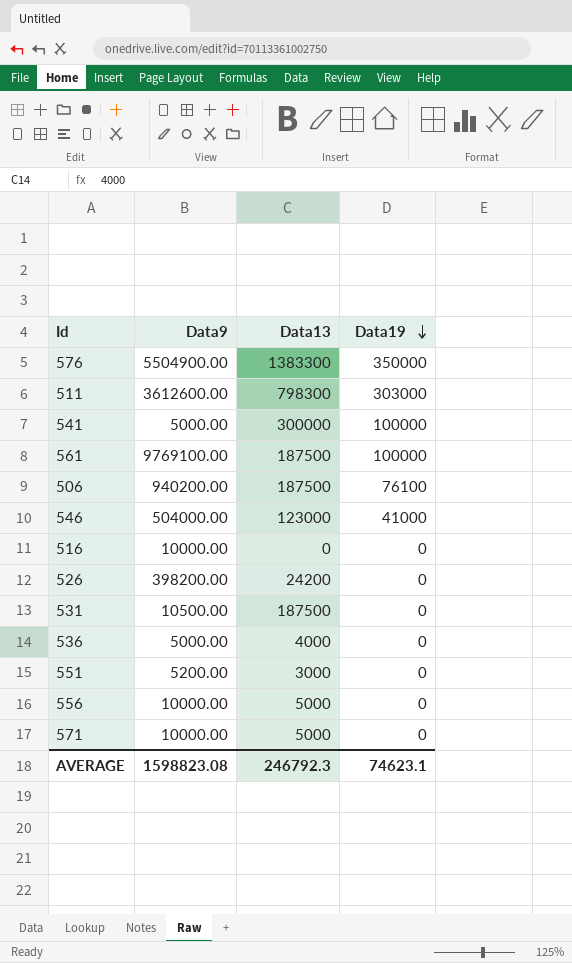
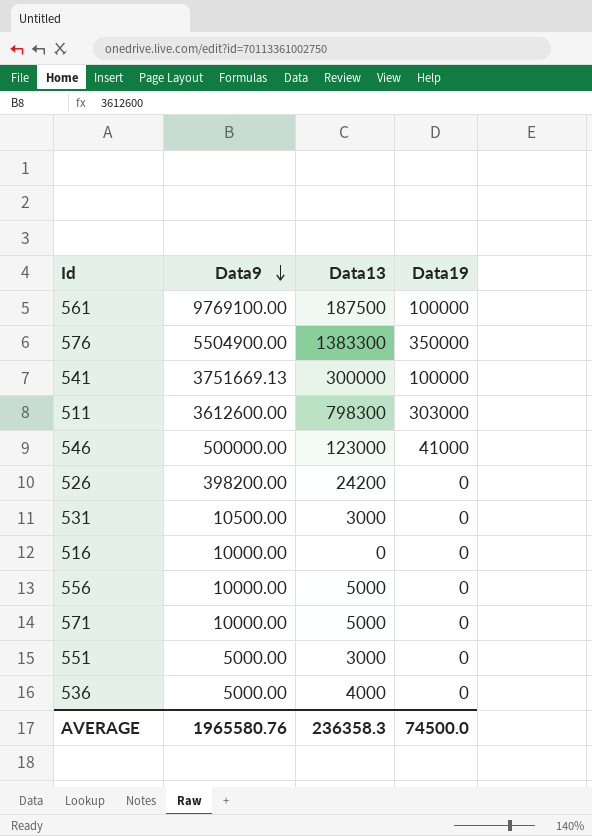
row order: Data19 descending -> Data9 descending
row 506: 940200.00 | 187500 | 76100 -> none
541 | Data9: 5000.00 -> 3751669.13
546 | Data9: 504000.00 -> 500000.00
531 | Data13: 187500 -> 3000
551 | Data9: 5200.00 -> 5000.00
AVERAGE | Data9: 1598823.08 -> 1965580.76
AVERAGE | Data13: 246792.3 -> 236358.3
AVERAGE | Data19: 74623.1 -> 74500.0

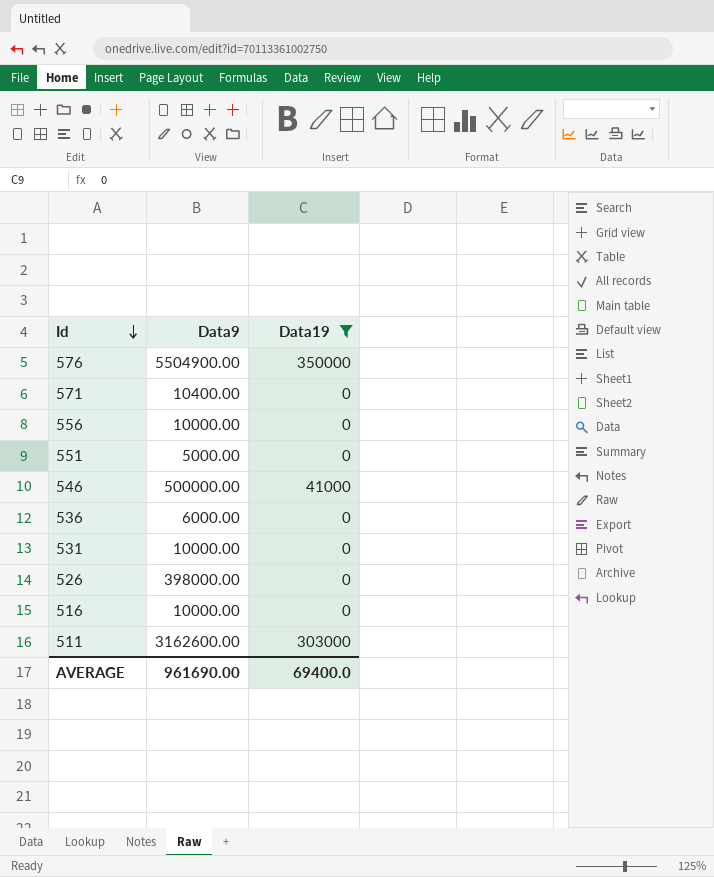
filter: none -> Data19 != 100000
row order: Data9 descending -> Id descending
column Data13 | position: 3 -> none
571 | Data9: 10000.00 -> 10400.00
536 | Data9: 5000.00 -> 6000.00
531 | Data9: 10500.00 -> 10000.00
526 | Data9: 398200.00 -> 398000.00
511 | Data9: 3612600.00 -> 3162600.00
AVERAGE | Data9: 1965580.76 -> 961690.00
AVERAGE | Data19: 74500.0 -> 69400.0

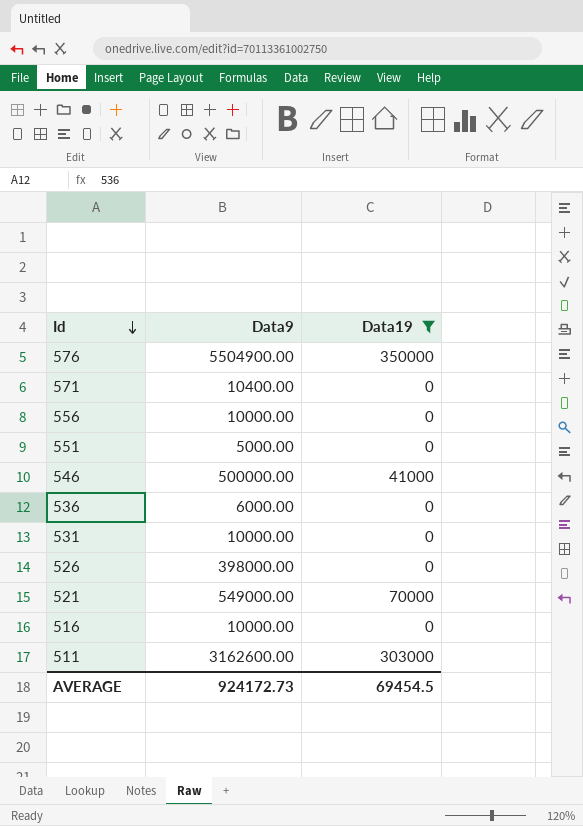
row 521: none -> 549000.00 | 70000
AVERAGE | Data9: 961690.00 -> 924172.73
AVERAGE | Data19: 69400.0 -> 69454.5

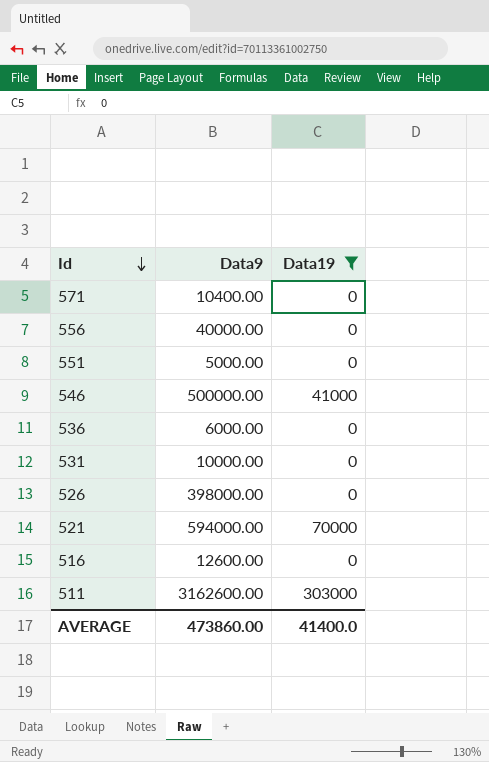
row 576: 5504900.00 | 350000 -> none
556 | Data9: 10000.00 -> 40000.00
521 | Data9: 549000.00 -> 594000.00
516 | Data9: 10000.00 -> 12600.00
AVERAGE | Data9: 924172.73 -> 473860.00
AVERAGE | Data19: 69454.5 -> 41400.0

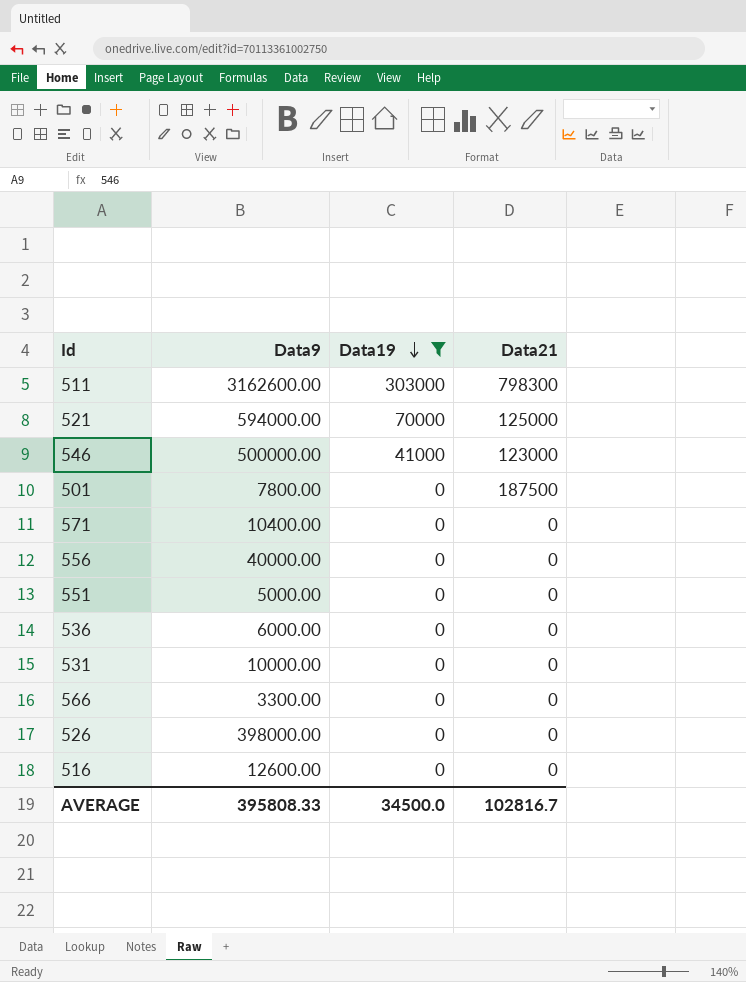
row order: Id descending -> Data19 descending
column Data21 | position: none -> 4
row 501: none -> 7800.00 | 0 | 187500
row 566: none -> 3300.00 | 0 | 0
AVERAGE | Data9: 473860.00 -> 395808.33
AVERAGE | Data19: 41400.0 -> 34500.0

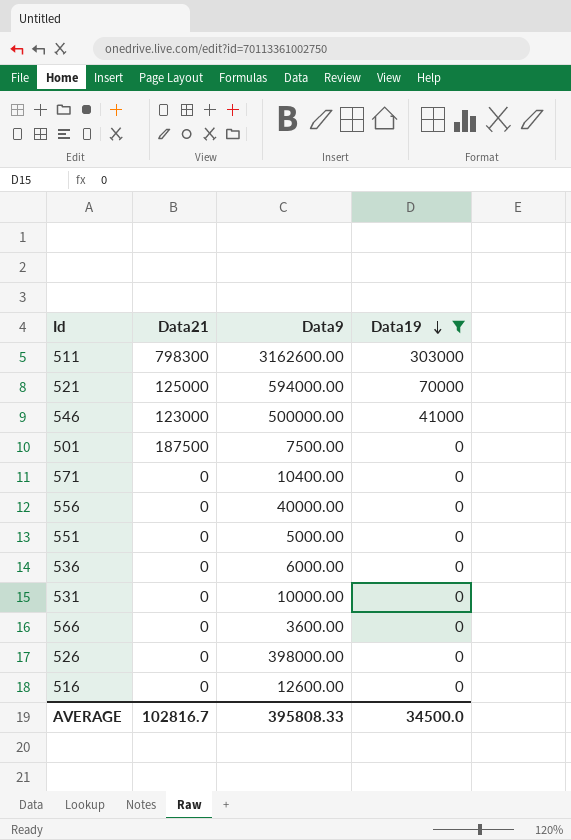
column Data21 | position: 4 -> 2
501 | Data9: 7800.00 -> 7500.00
566 | Data9: 3300.00 -> 3600.00

